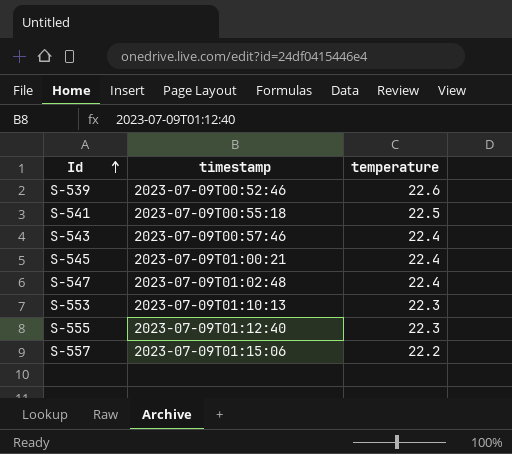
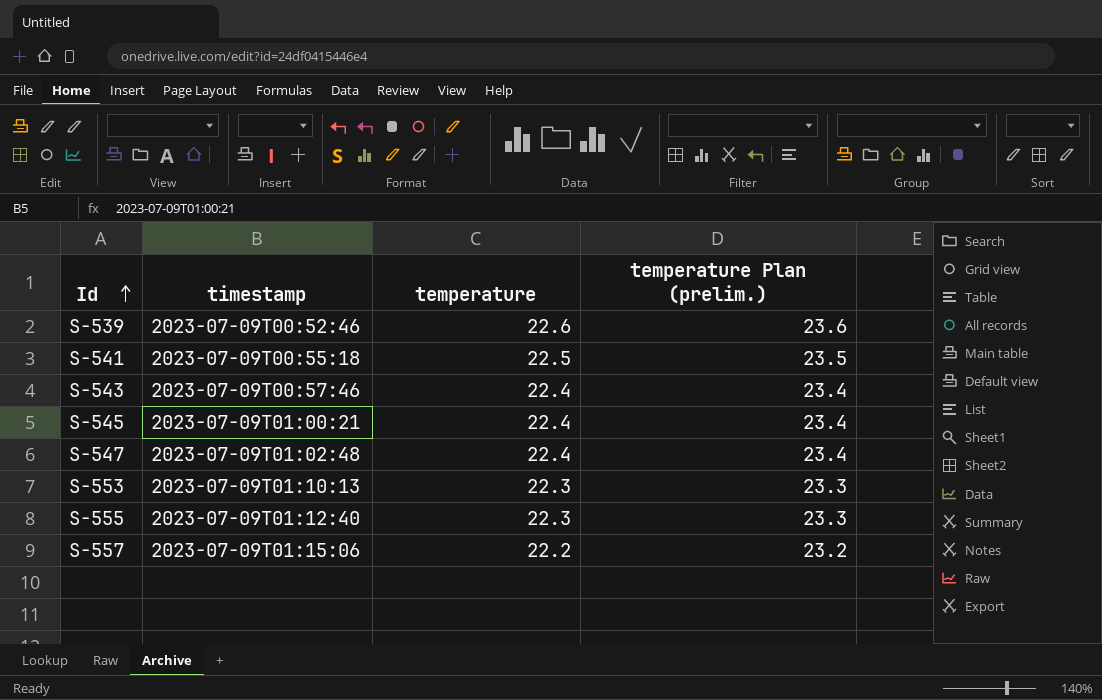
column temperature Plan (prelim.) | formula: none -> [temperature] + 1

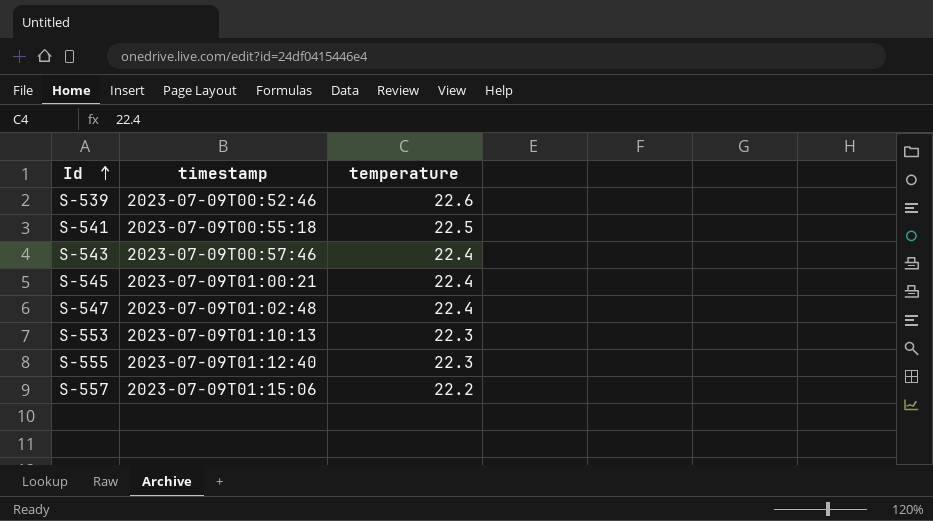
column temperature Plan (prelim.) | formula: [temperature] + 1 -> none

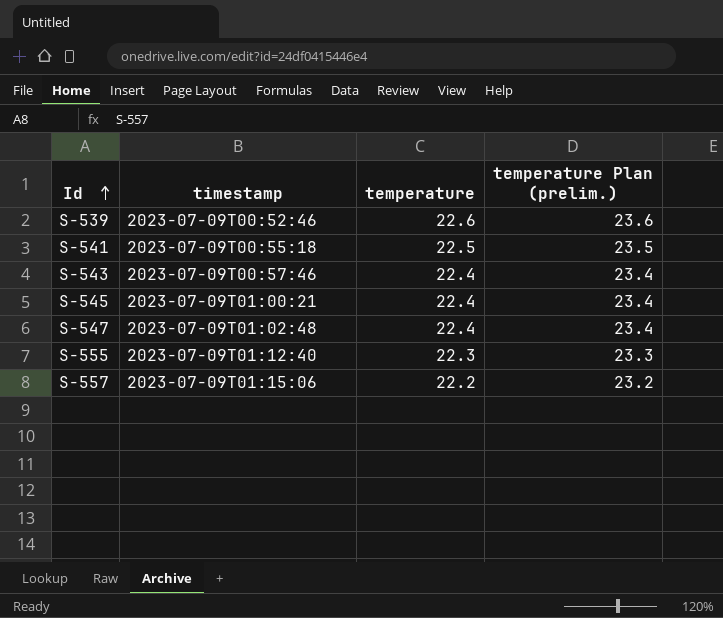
column temperature Plan (prelim.) | formula: none -> [temperature] + 1
row S-553: 2023-07-09T01:10:13 | 22.3 -> none

